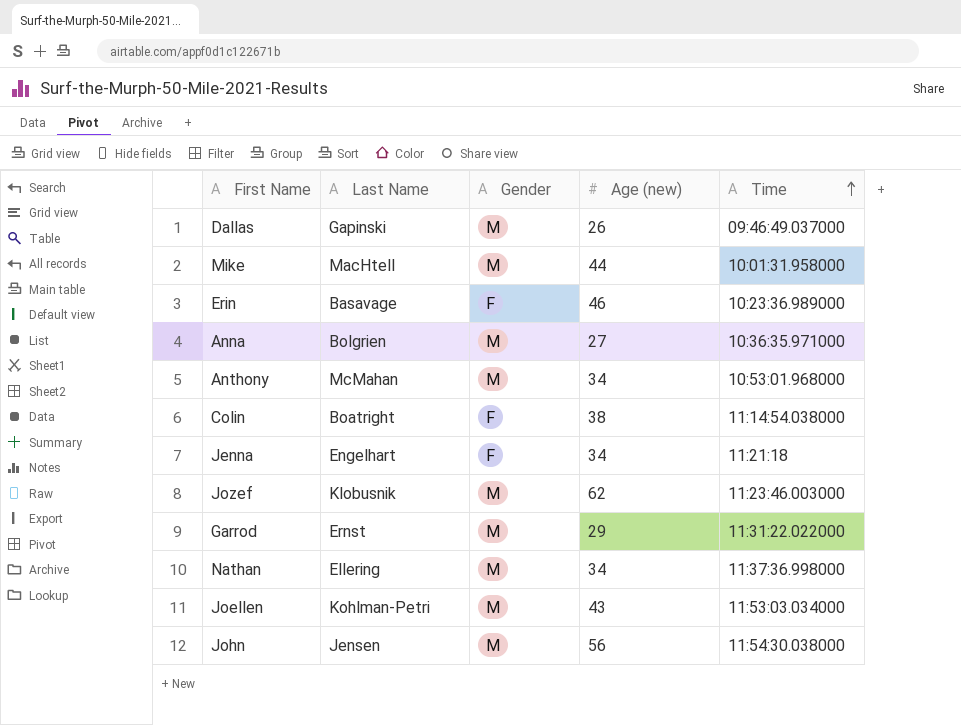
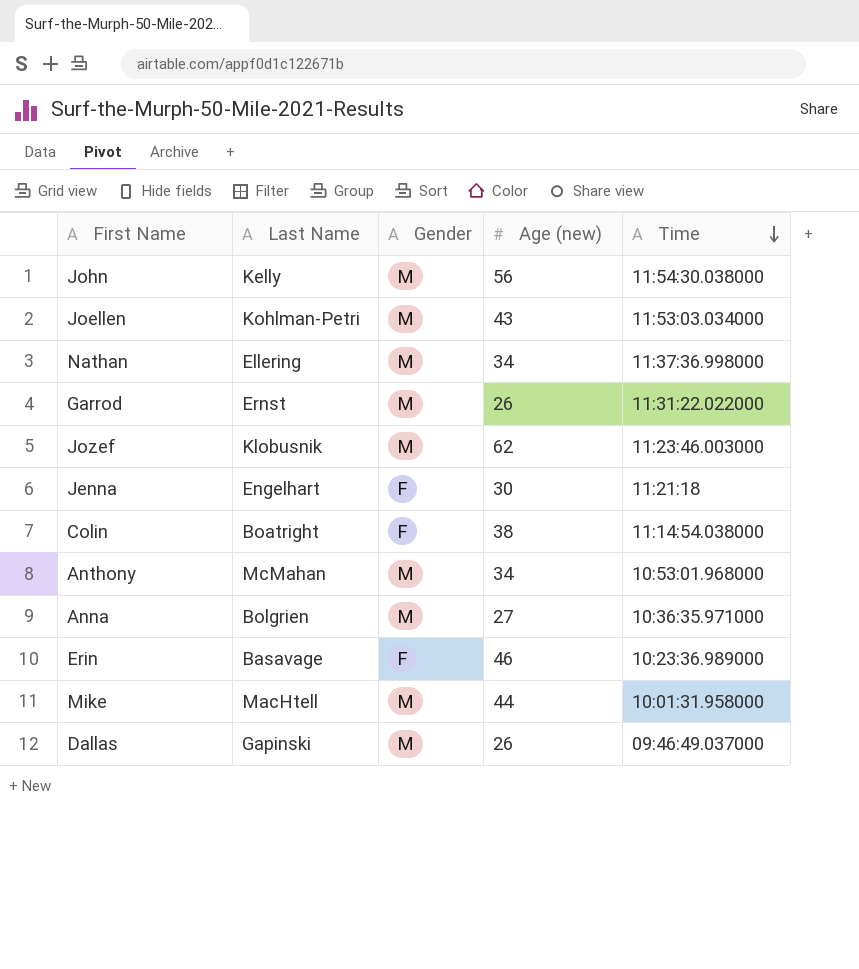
row order: Time ascending -> Time descending
John | Last Name: Jensen -> Kelly
Garrod | Age (new): 29 -> 26
Jenna | Age (new): 34 -> 30

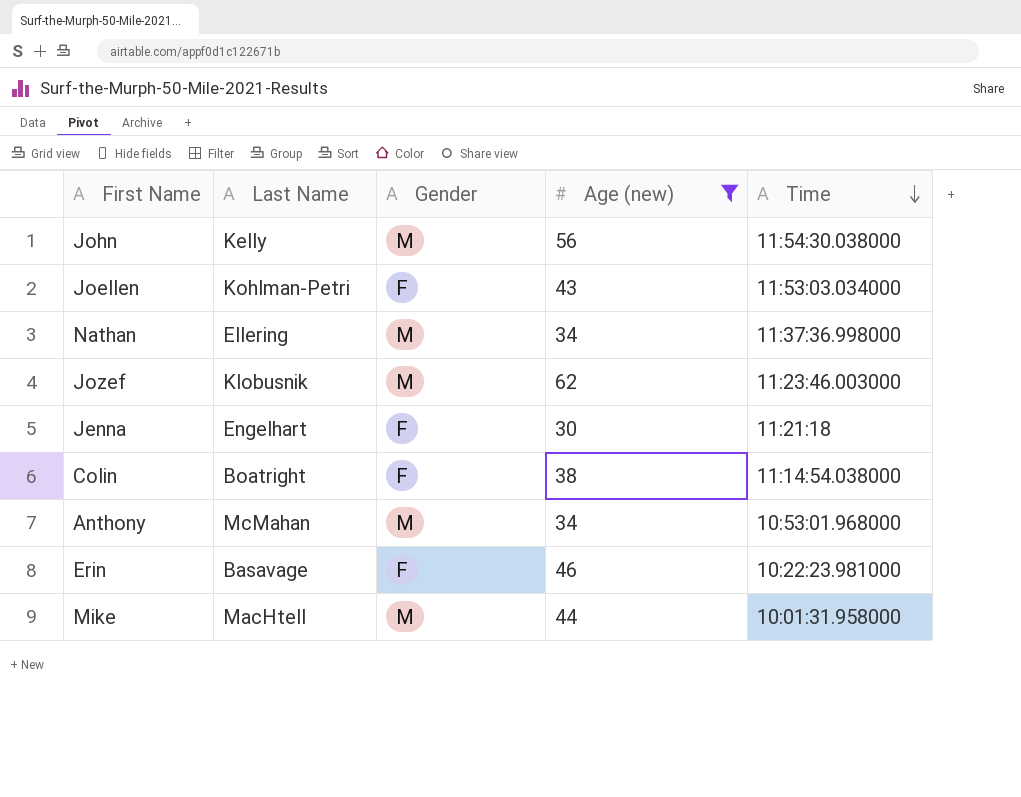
filter: none -> Age (new) >= 30
Joellen | Gender: M -> F
Erin | Time: 10:23:36.989000 -> 10:22:23.981000

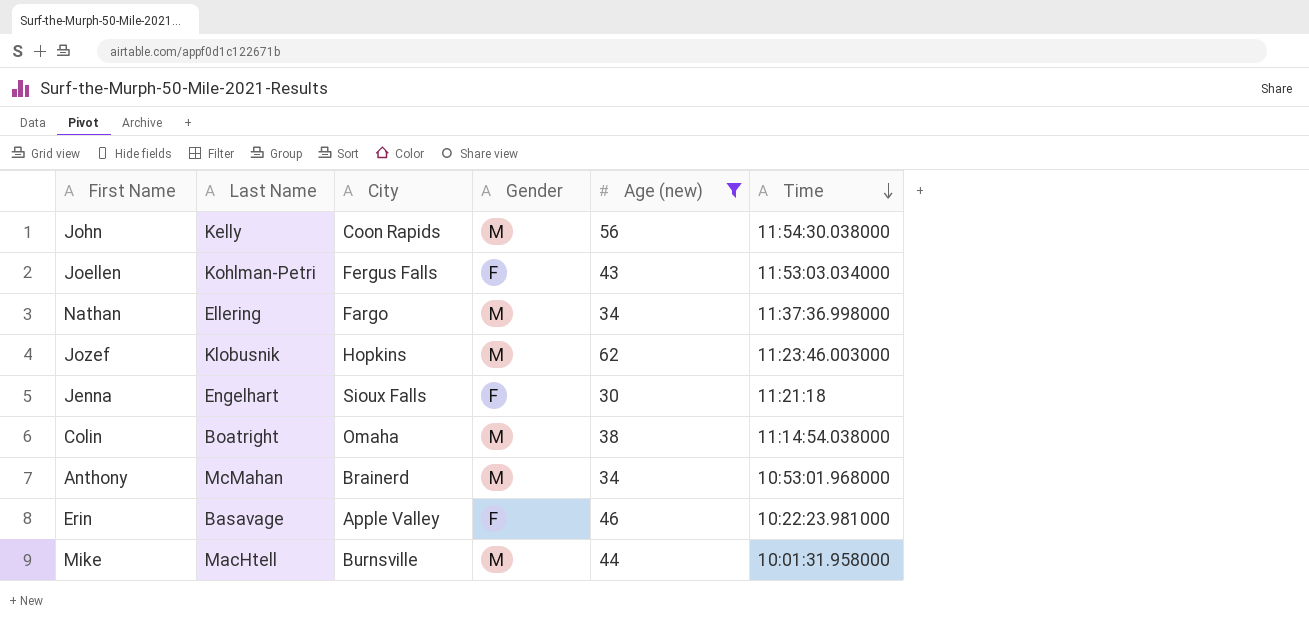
column City | position: none -> 3
Colin | Gender: F -> M

